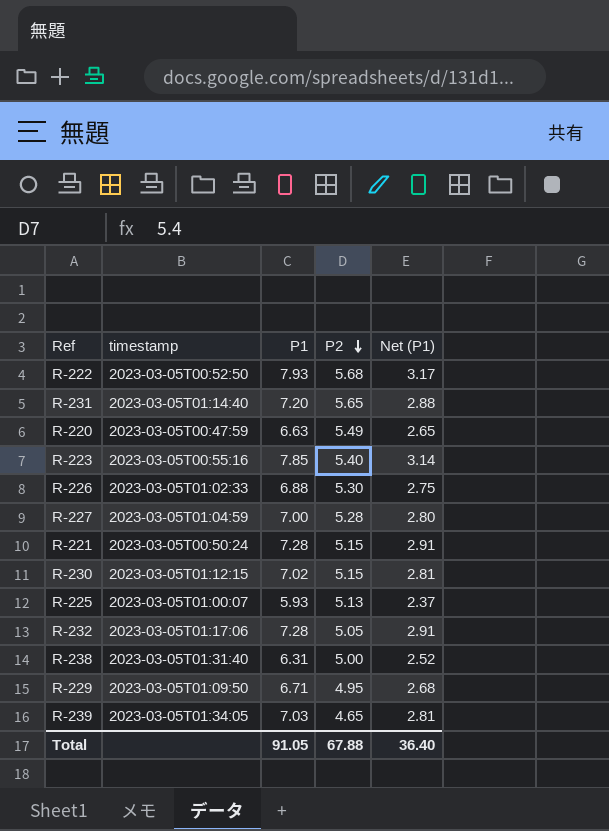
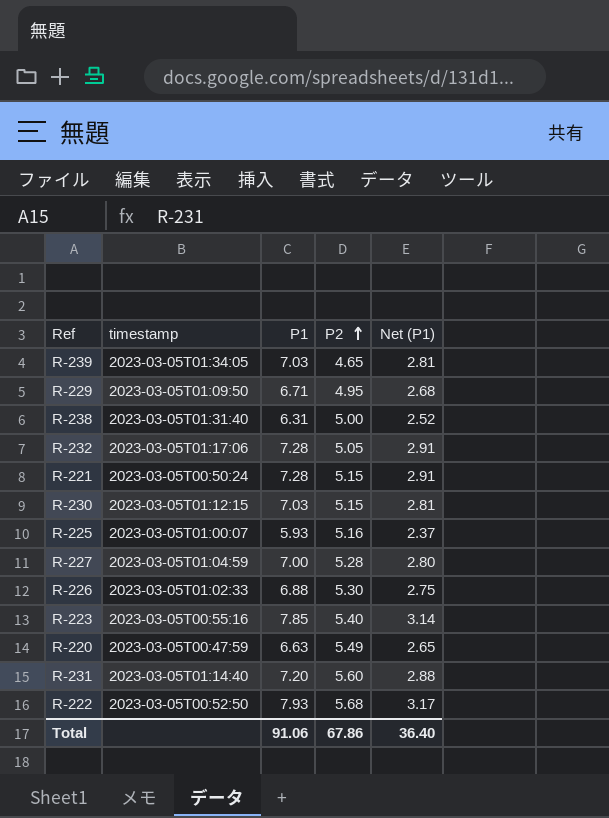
row order: P2 descending -> P2 ascending
R-230 | P1: 7.02 -> 7.03
R-225 | P2: 5.13 -> 5.16
R-231 | P2: 5.65 -> 5.60
Total | P1: 91.05 -> 91.06
Total | P2: 67.88 -> 67.86

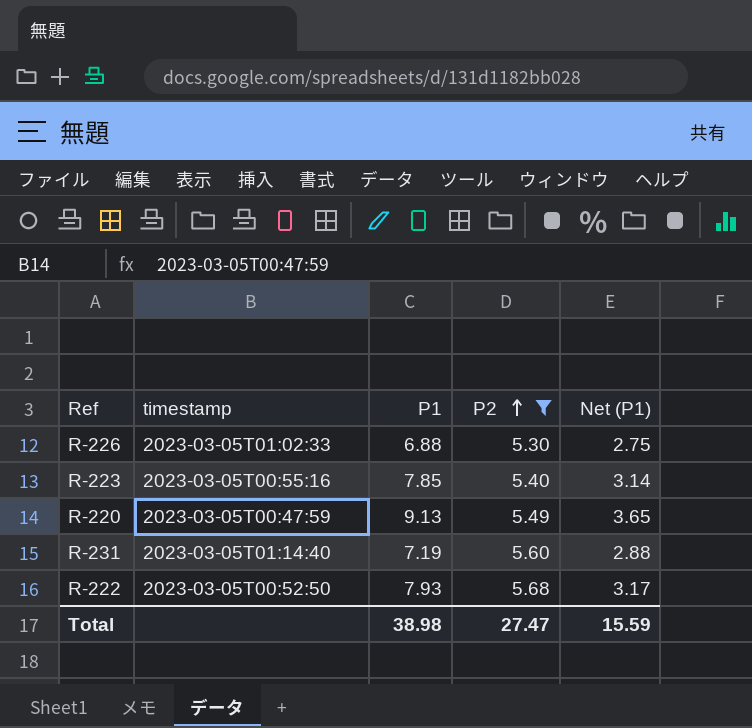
filter: none -> P2 >= 5.30
R-220 | P1: 6.63 -> 9.13
R-220 | Net (P1): 2.65 -> 3.65
R-231 | P1: 7.20 -> 7.19
Total | P1: 91.06 -> 38.98
Total | P2: 67.86 -> 27.47
Total | Net (P1): 36.40 -> 15.59

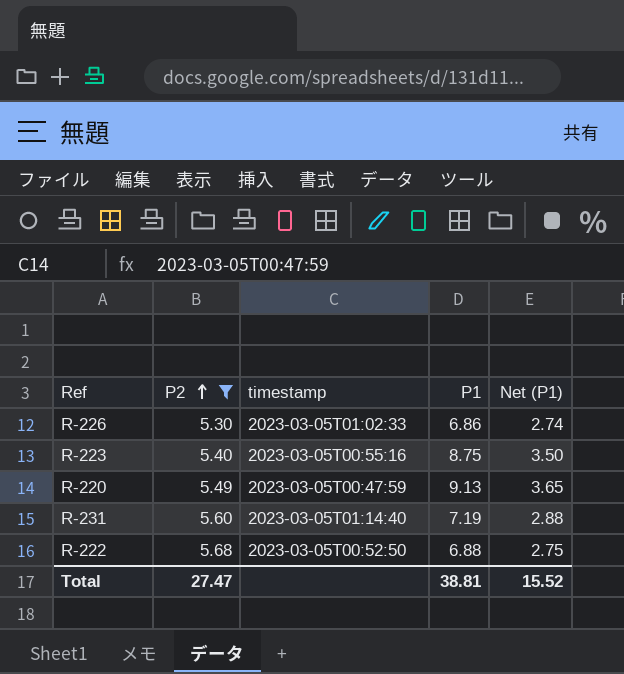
column P2 | position: 4 -> 2
R-226 | P1: 6.88 -> 6.86
R-226 | Net (P1): 2.75 -> 2.74
R-223 | P1: 7.85 -> 8.75
R-223 | Net (P1): 3.14 -> 3.50
R-222 | P1: 7.93 -> 6.88
R-222 | Net (P1): 3.17 -> 2.75
Total | P1: 38.98 -> 38.81
Total | Net (P1): 15.59 -> 15.52

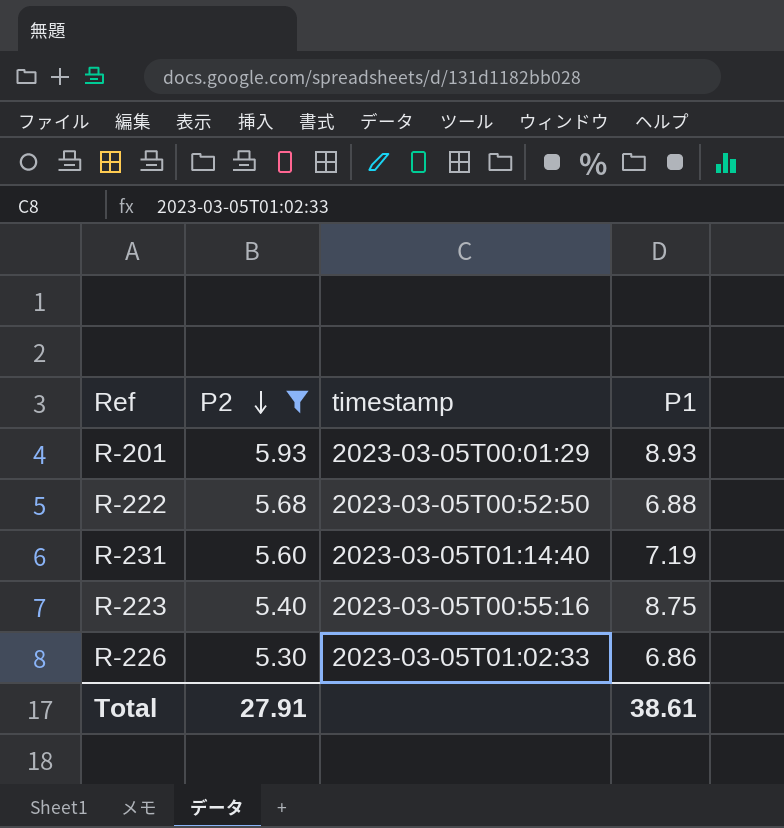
row order: P2 ascending -> P2 descending
column Net (P1) | formula: [P1] * 0.4 -> none
row R-220: 5.49 | 2023-03-05T00:47:59 | 9.13 | 3.65 -> none
row R-201: none -> 5.93 | 2023-03-05T00:01:29 | 8.93
Total | P2: 27.47 -> 27.91
Total | P1: 38.81 -> 38.61

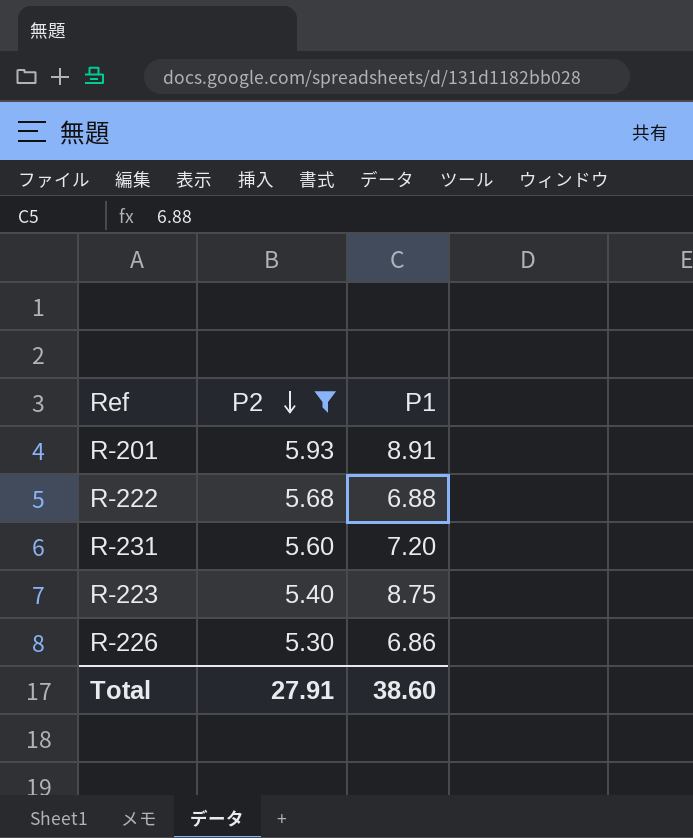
column timestamp | position: 3 -> none
R-201 | P1: 8.93 -> 8.91
R-231 | P1: 7.19 -> 7.20
Total | P1: 38.61 -> 38.60

